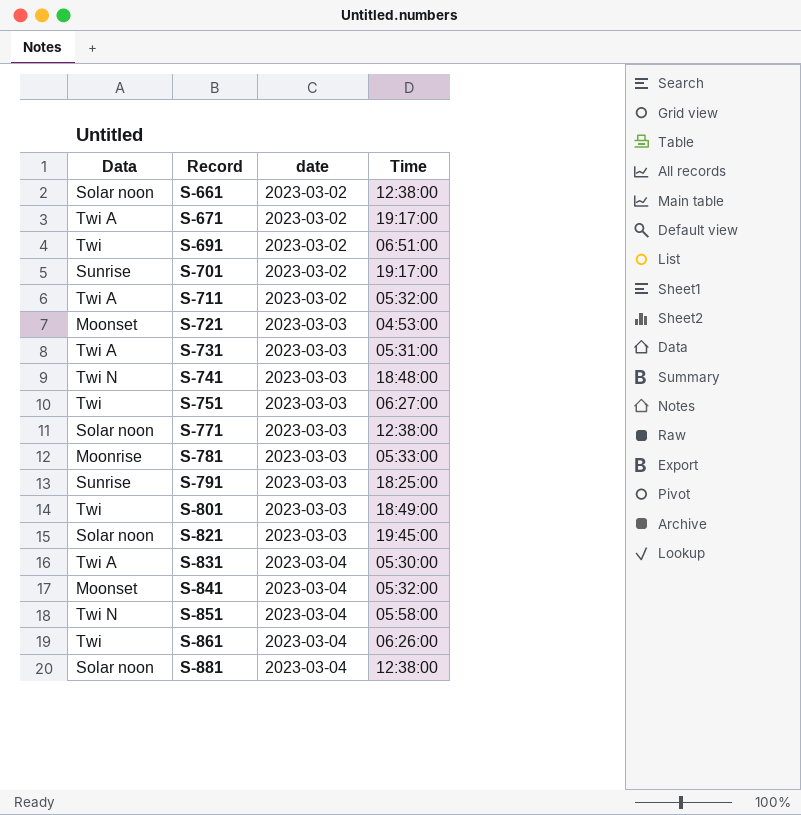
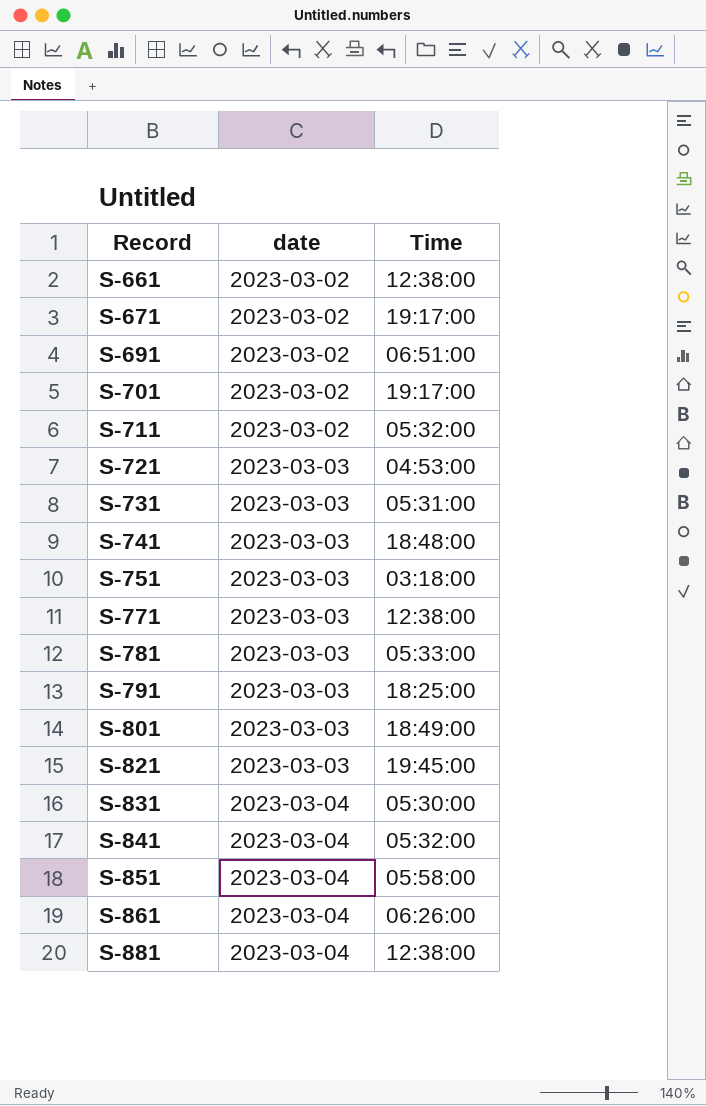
column Data | position: 1 -> none
S-751 | Time: 06:27:00 -> 03:18:00

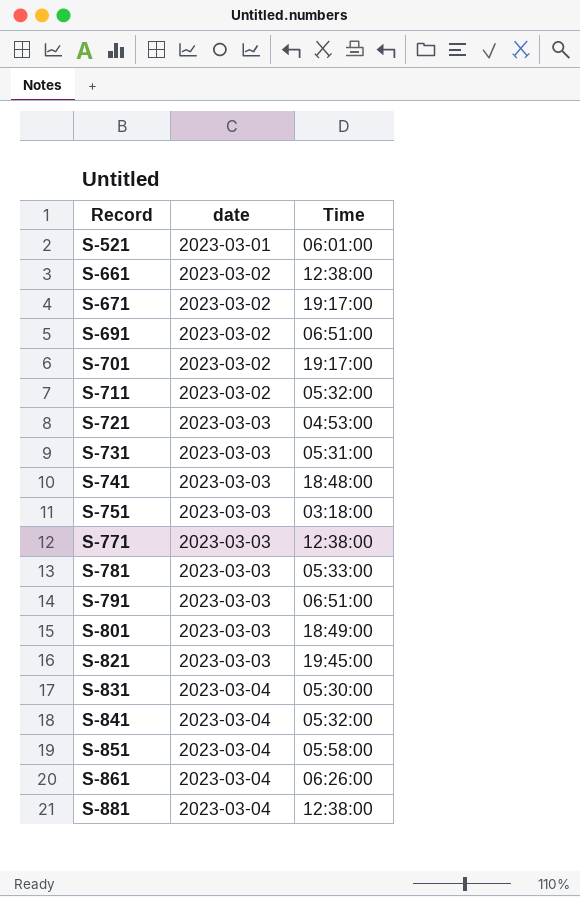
row S-521: none -> 2023-03-01 | 06:01:00
S-791 | Time: 18:25:00 -> 06:51:00

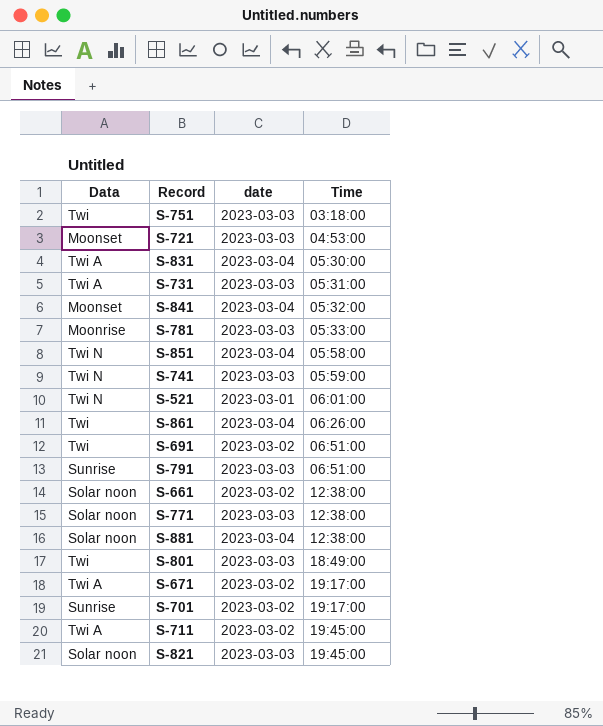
row order: Record ascending -> Time ascending
column Data | position: none -> 1
S-741 | Time: 18:48:00 -> 05:59:00
S-711 | Time: 05:32:00 -> 19:45:00

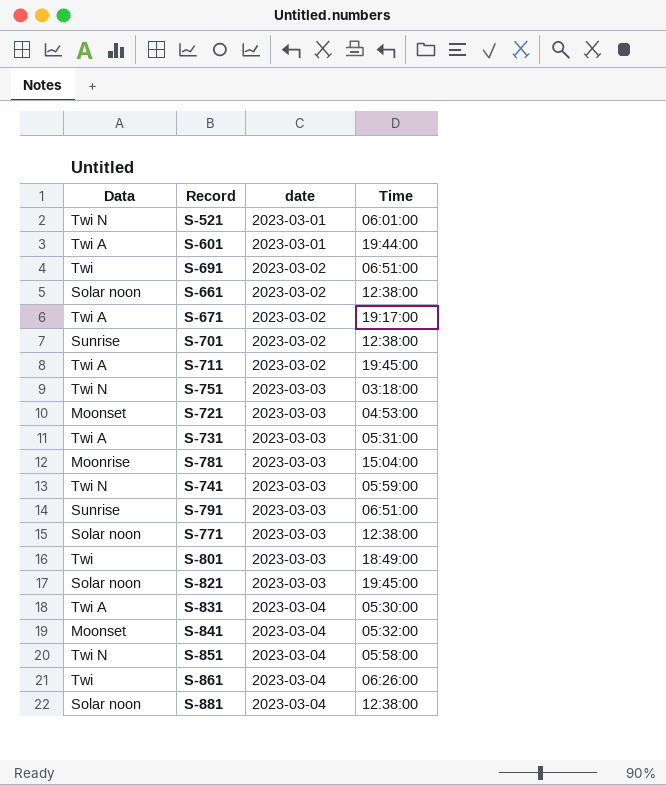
row order: Time ascending -> date ascending
row S-601: none -> Twi A | 2023-03-01 | 19:44:00
S-701 | Time: 19:17:00 -> 12:38:00
S-751 | Data: Twi -> Twi N
S-781 | Time: 05:33:00 -> 15:04:00

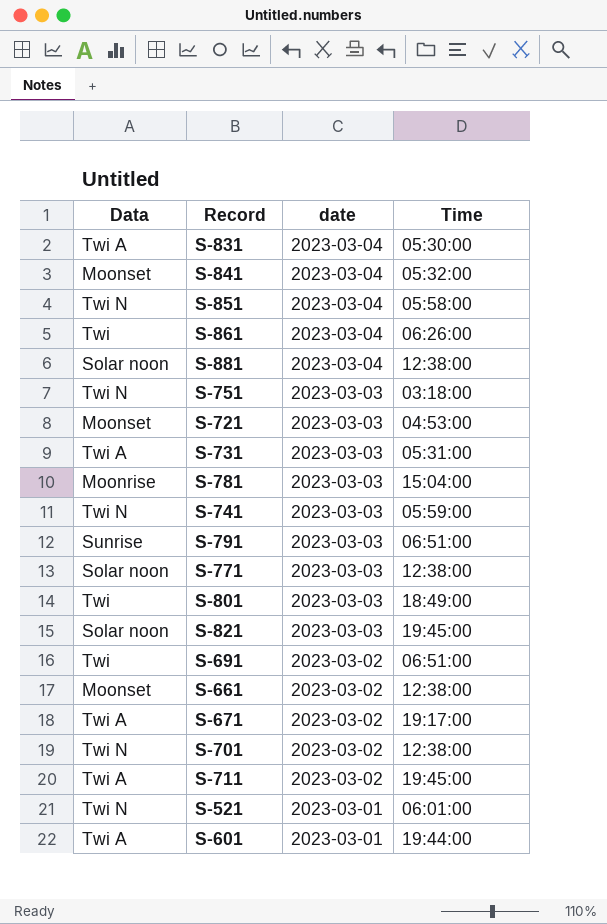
row order: date ascending -> date descending
S-661 | Data: Solar noon -> Moonset
S-701 | Data: Sunrise -> Twi N

